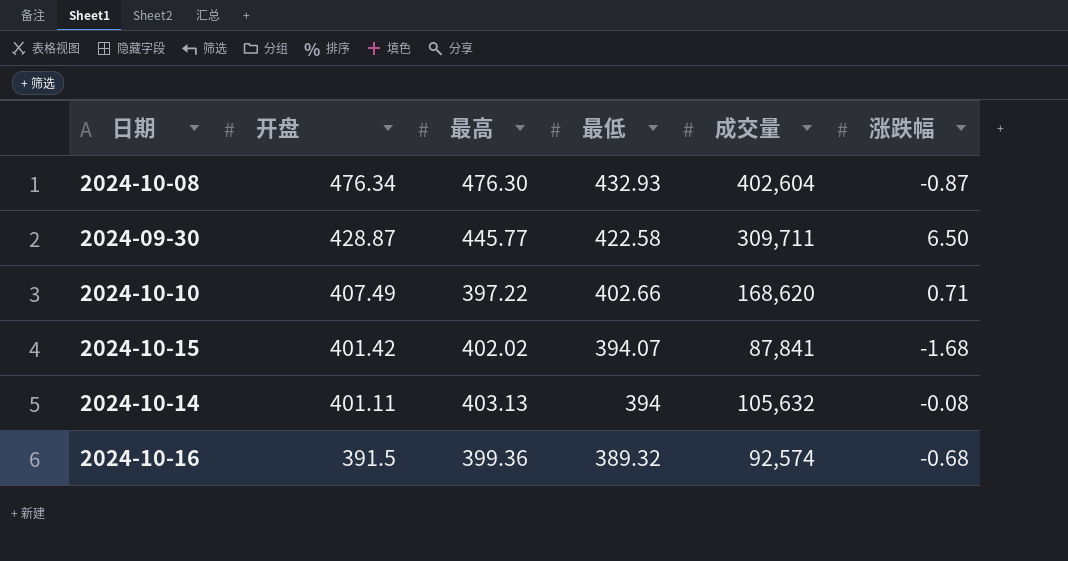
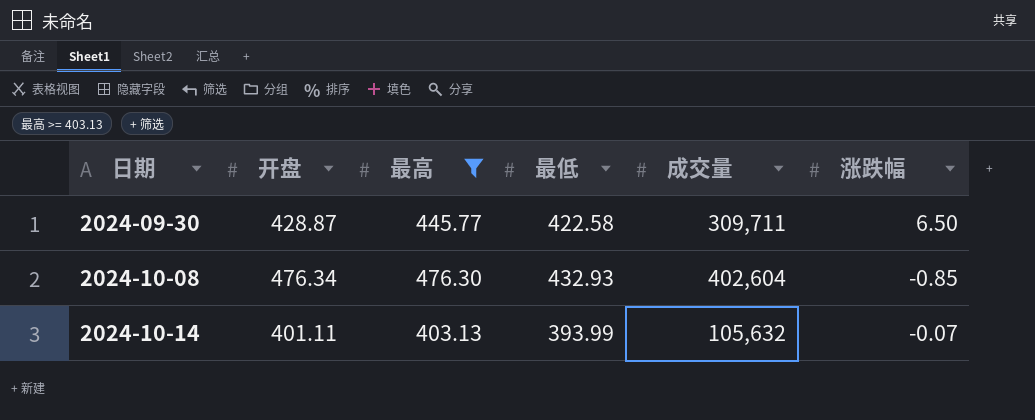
filter: none -> 最高 >= 403.13
row order: 开盘 descending -> 日期 ascending
2024-10-08 | 涨跌幅: -0.87 -> -0.85
2024-10-14 | 最低: 394 -> 393.99
2024-10-14 | 涨跌幅: -0.08 -> -0.07

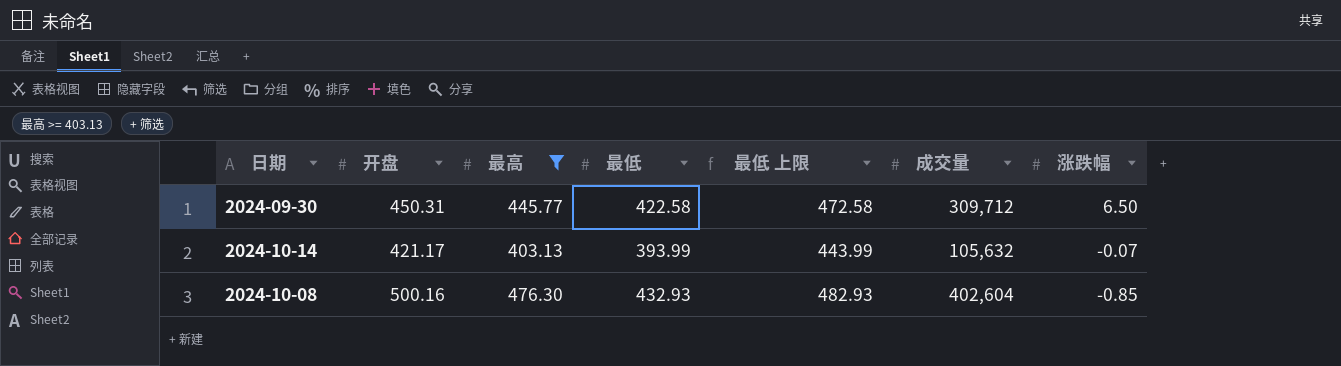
row order: 日期 ascending -> 涨跌幅 descending
column 最低 上限 | formula: none -> [最低] + 50
2024-09-30 | 开盘: 428.87 -> 450.31
2024-09-30 | 成交量: 309,711 -> 309,712
2024-10-14 | 开盘: 401.11 -> 421.17
2024-10-08 | 开盘: 476.34 -> 500.16

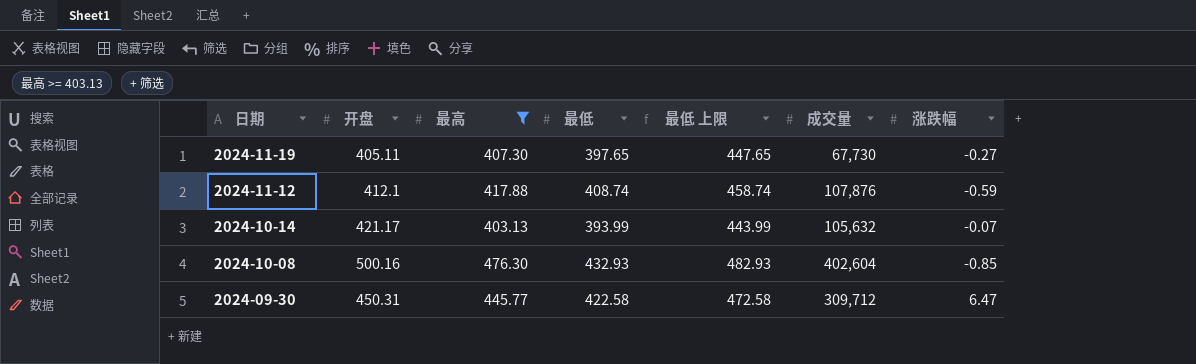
row order: 涨跌幅 descending -> 日期 descending
row 2024-11-19: none -> 405.11 | 407.30 | 397.65 | 447.65 | 67,730 | -0.27
row 2024-11-12: none -> 412.1 | 417.88 | 408.74 | 458.74 | 107,876 | -0.59
2024-09-30 | 涨跌幅: 6.50 -> 6.47

